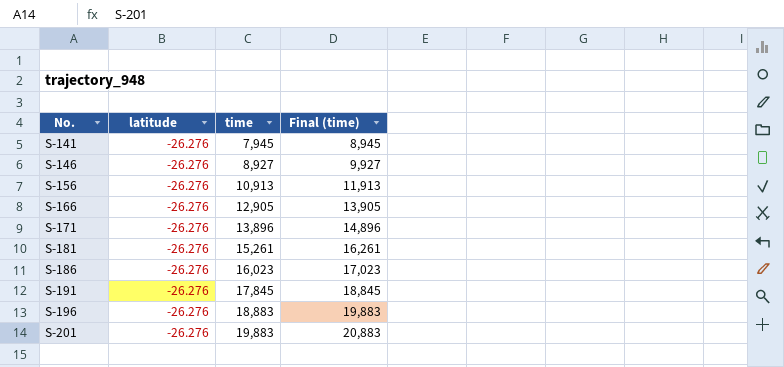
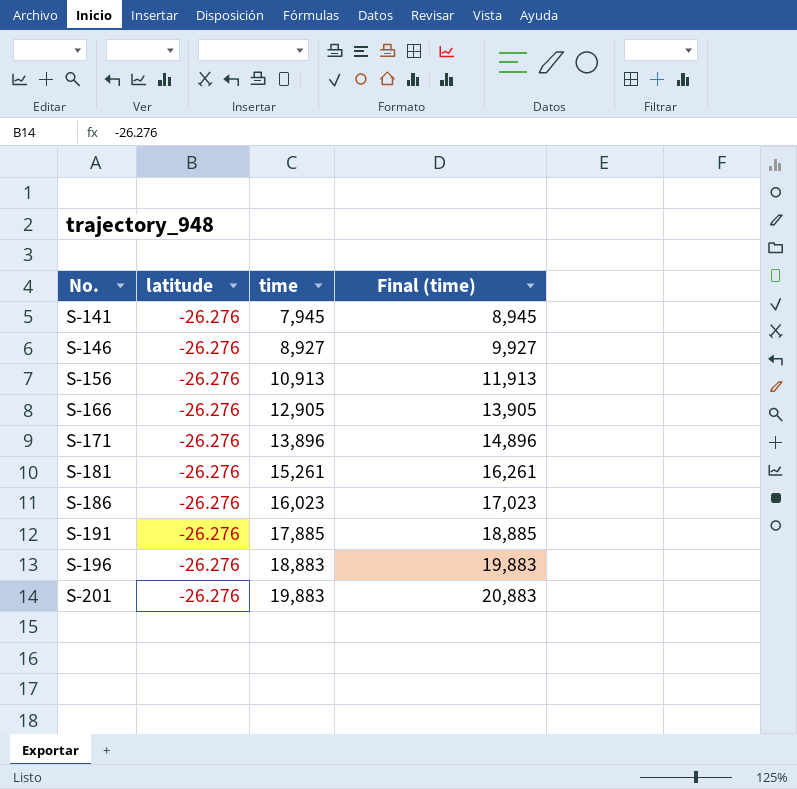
S-191 | time: 17,845 -> 17,885
S-191 | Final (time): 18,845 -> 18,885

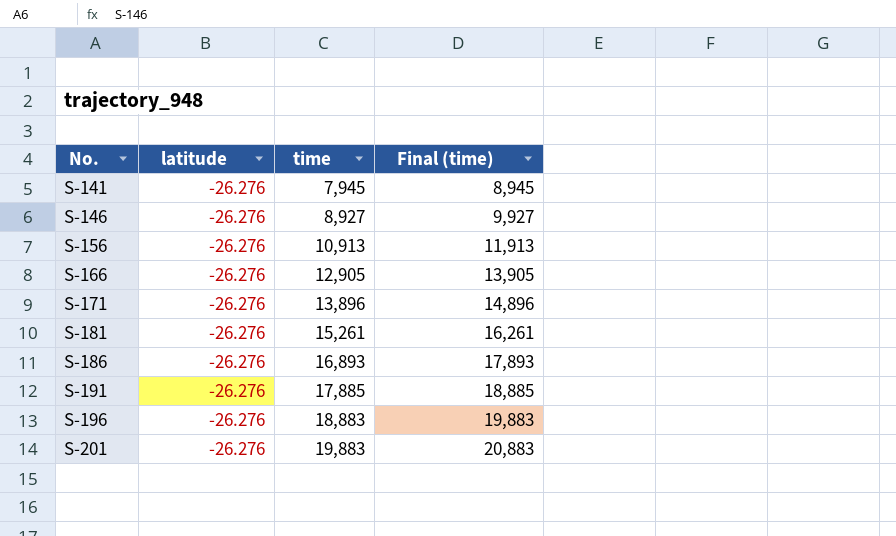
S-186 | time: 16,023 -> 16,893
S-186 | Final (time): 17,023 -> 17,893

